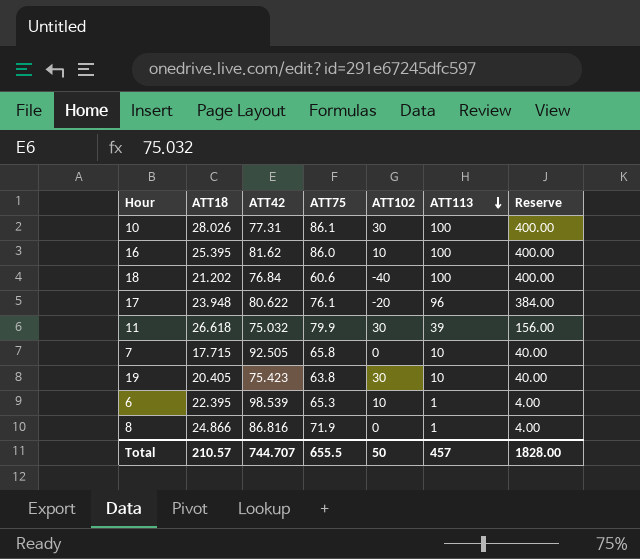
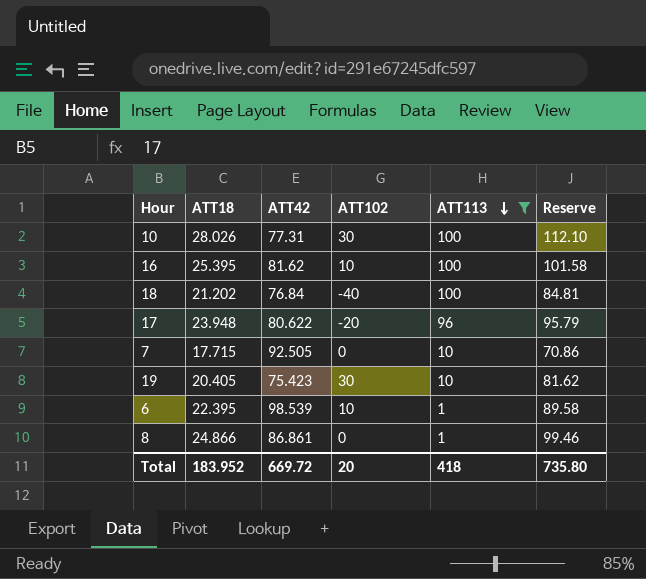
filter: none -> ATT113 != 39
column ATT75 | position: 4 -> none
column Reserve | formula: [ATT113] * 4 -> [ATT18] * 4
8 | ATT42: 86.816 -> 86.861
Total | ATT18: 210.57 -> 183.952
Total | ATT42: 744.707 -> 669.72
Total | ATT102: 50 -> 20
Total | ATT113: 457 -> 418
Total | Reserve: 1828.00 -> 735.80

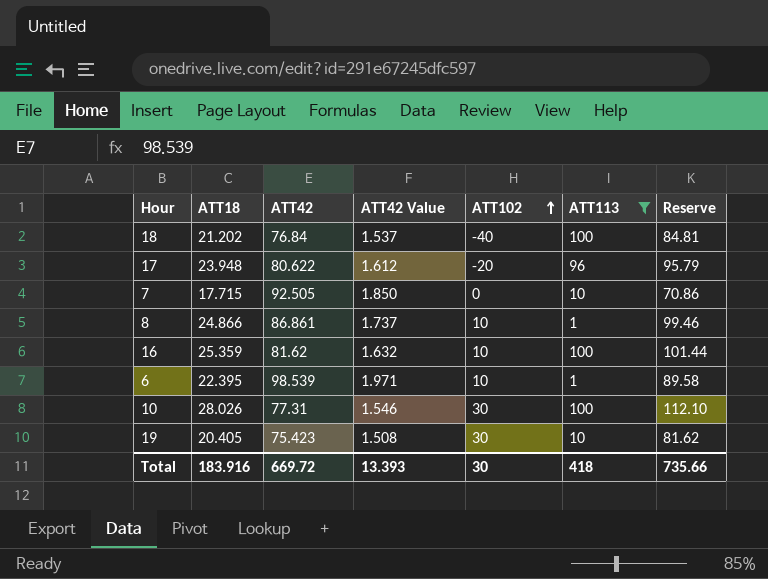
row order: ATT113 descending -> ATT102 ascending
column ATT42 Value | formula: none -> [ATT42] * 0.02
8 | ATT102: 0 -> 10
16 | ATT18: 25.395 -> 25.359
16 | Reserve: 101.58 -> 101.44
Total | ATT18: 183.952 -> 183.916
Total | ATT102: 20 -> 30
Total | Reserve: 735.80 -> 735.66

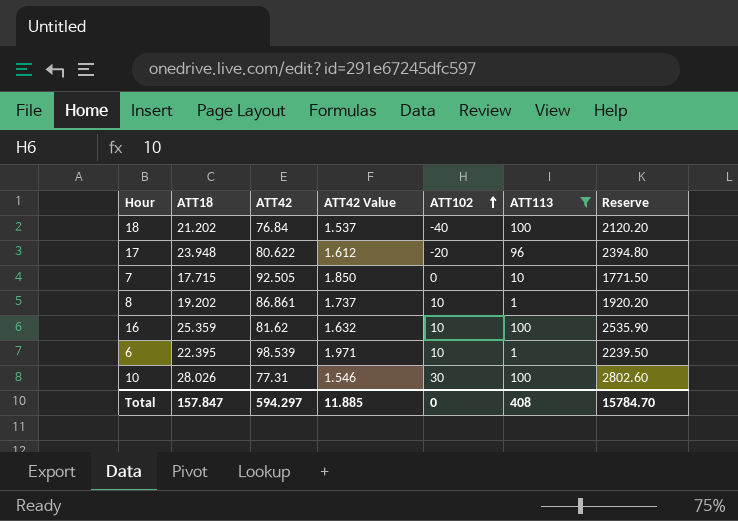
column Reserve | formula: [ATT18] * 4 -> [ATT18] * 100
row 19: 20.405 | 75.423 | 1.508 | 30 | 10 | 81.62 -> none
8 | ATT18: 24.866 -> 19.202
Total | ATT18: 183.916 -> 157.847
Total | ATT42: 669.72 -> 594.297
Total | ATT42 Value: 13.393 -> 11.885
Total | ATT102: 30 -> 0
Total | ATT113: 418 -> 408
Total | Reserve: 735.66 -> 15784.70

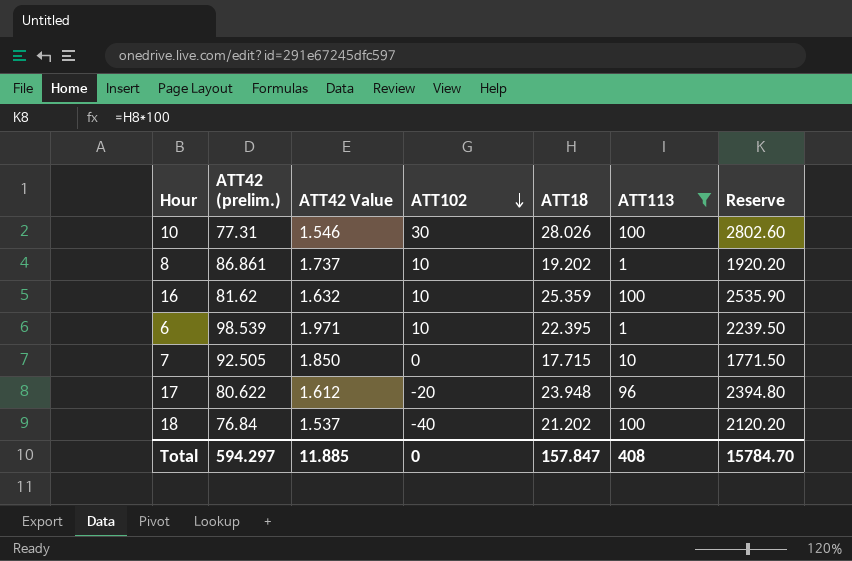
row order: ATT102 ascending -> ATT102 descending
column name: ATT42 -> ATT42 (prelim.)
column ATT18 | position: 2 -> 5

